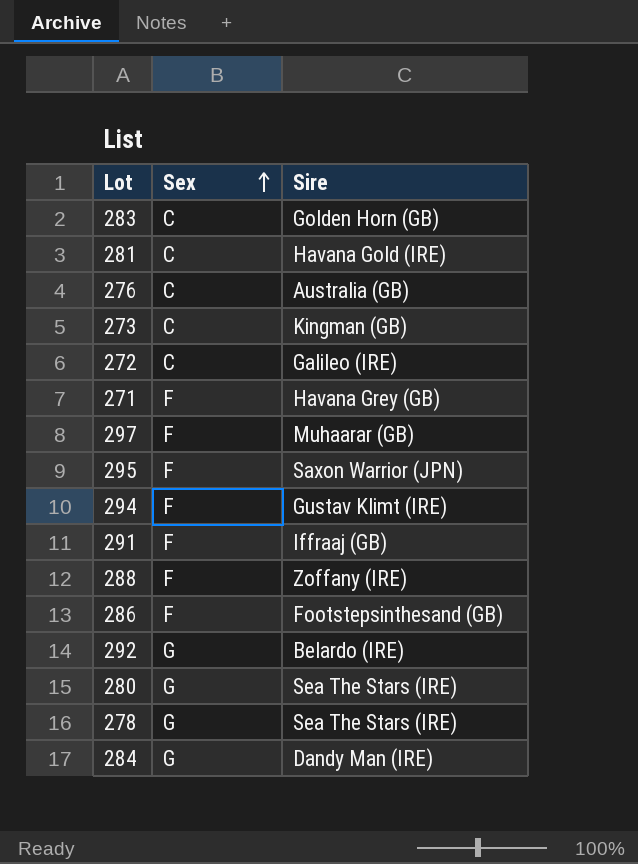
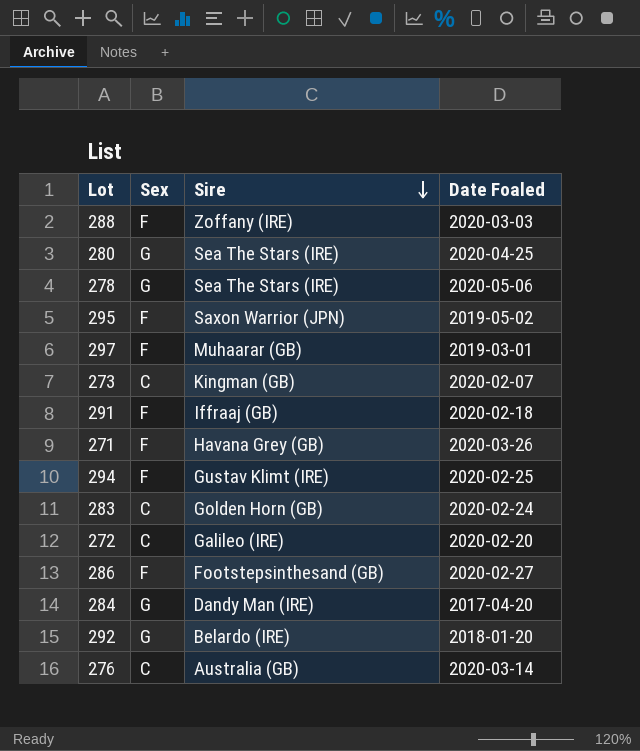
row order: Sex ascending -> Sire descending
column Date Foaled | position: none -> 4
row 281: C | Havana Gold (IRE) -> none

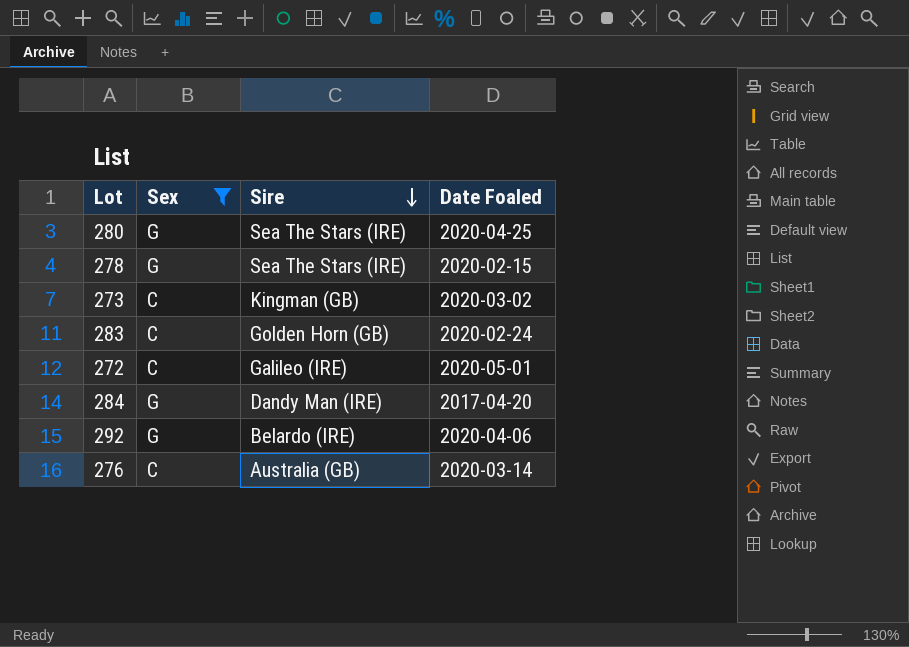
filter: none -> Sex != F
278 | Date Foaled: 2020-05-06 -> 2020-02-15
273 | Date Foaled: 2020-02-07 -> 2020-03-02
272 | Date Foaled: 2020-02-20 -> 2020-05-01
292 | Date Foaled: 2018-01-20 -> 2020-04-06

